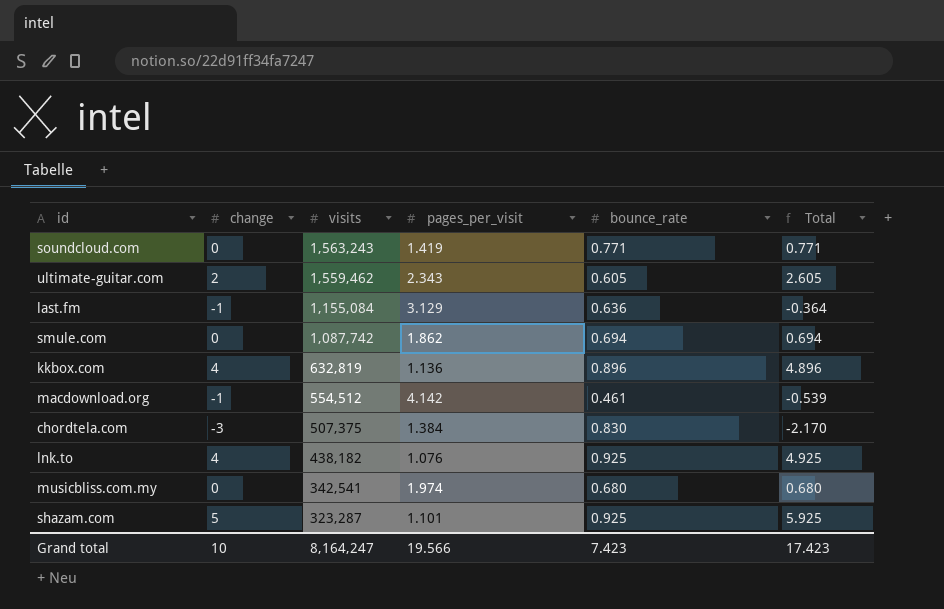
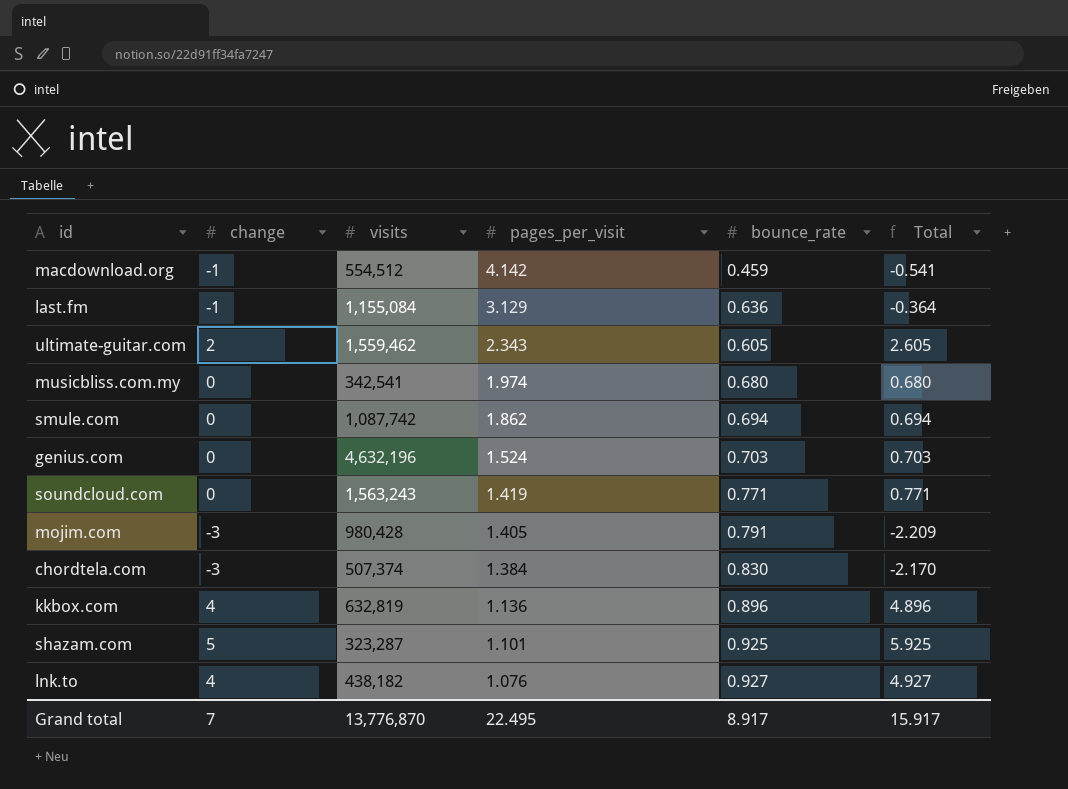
row order: visits descending -> pages_per_visit descending
macdownload.org | bounce_rate: 0.461 -> 0.459
macdownload.org | Total: -0.539 -> -0.541
row genius.com: none -> 0 | 4,632,196 | 1.524 | 0.703 | 0.703
row mojim.com: none -> -3 | 980,428 | 1.405 | 0.791 | -2.209
chordtela.com | visits: 507,375 -> 507,374
lnk.to | bounce_rate: 0.925 -> 0.927
lnk.to | Total: 4.925 -> 4.927
Grand total | change: 10 -> 7
Grand total | visits: 8,164,247 -> 13,776,870
Grand total | pages_per_visit: 19.566 -> 22.495
Grand total | bounce_rate: 7.423 -> 8.917
Grand total | Total: 17.423 -> 15.917

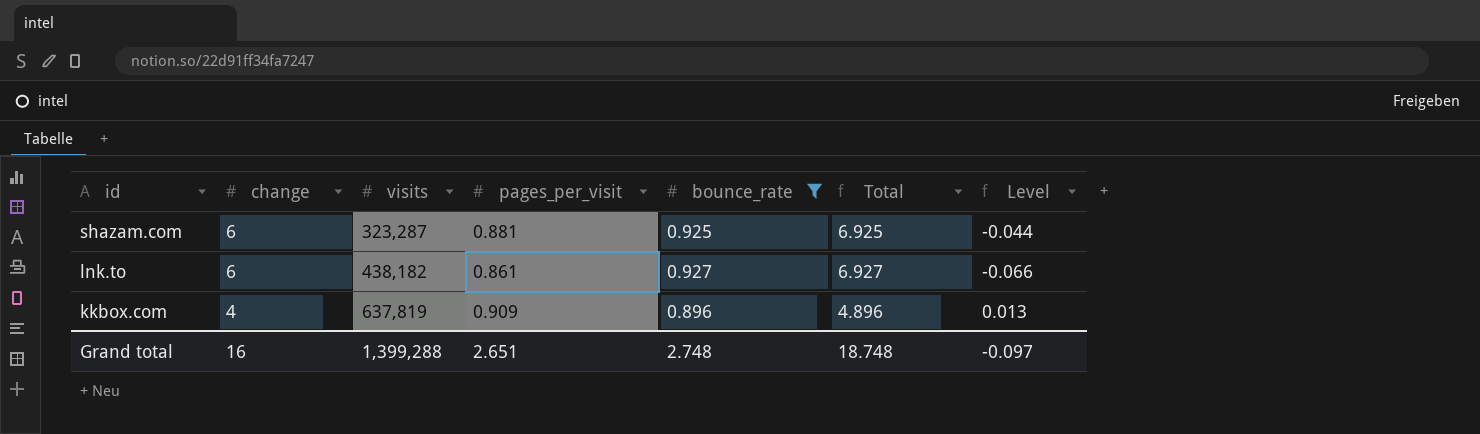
filter: none -> bounce_rate >= 0.896
row order: pages_per_visit descending -> id descending
column Level | formula: none -> [pages_per_visit] - [bounce_rate]
shazam.com | change: 5 -> 6
shazam.com | pages_per_visit: 1.101 -> 0.881
shazam.com | Total: 5.925 -> 6.925
lnk.to | change: 4 -> 6
lnk.to | pages_per_visit: 1.076 -> 0.861
lnk.to | Total: 4.927 -> 6.927
kkbox.com | visits: 632,819 -> 637,819
kkbox.com | pages_per_visit: 1.136 -> 0.909
Grand total | change: 7 -> 16
Grand total | visits: 13,776,870 -> 1,399,288
Grand total | pages_per_visit: 22.495 -> 2.651
Grand total | bounce_rate: 8.917 -> 2.748
Grand total | Total: 15.917 -> 18.748

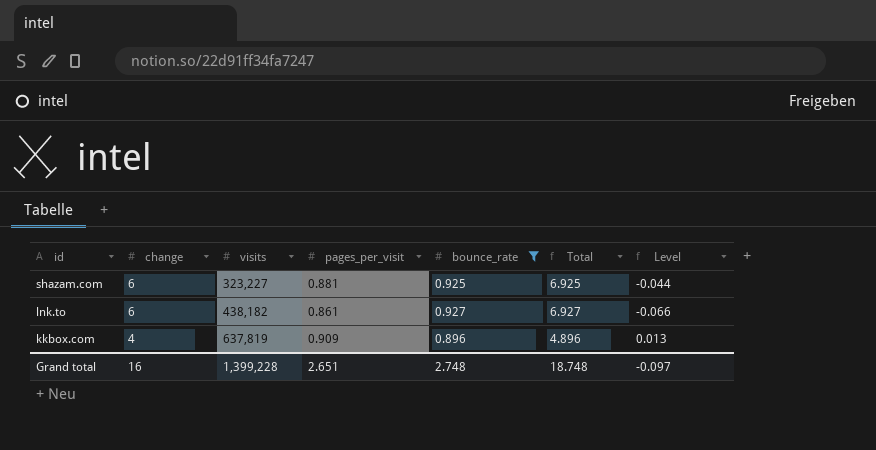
shazam.com | visits: 323,287 -> 323,227
Grand total | visits: 1,399,288 -> 1,399,228

